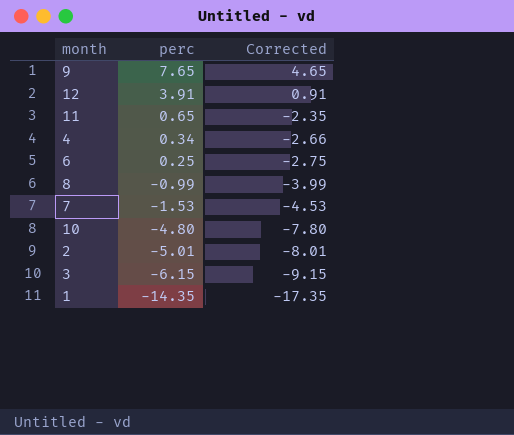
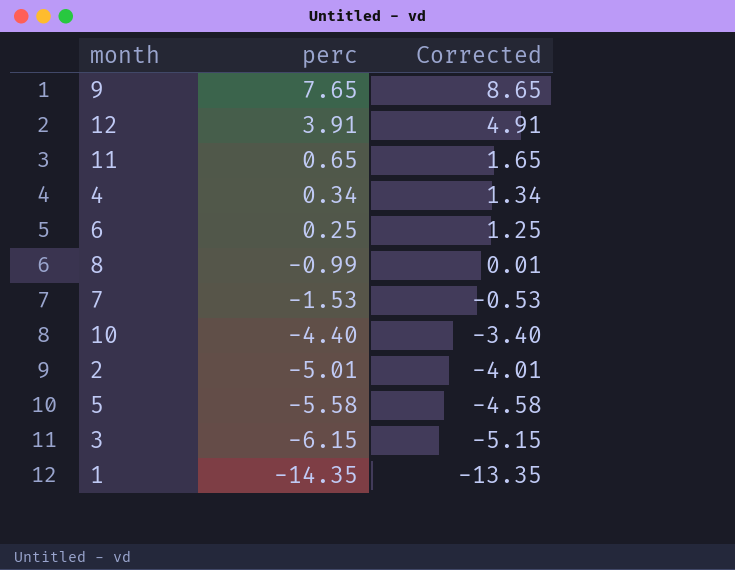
column Corrected | formula: [perc] - 3 -> [perc] + 1
10 | perc: -4.80 -> -4.40
row 5: none -> -5.58 | -4.58

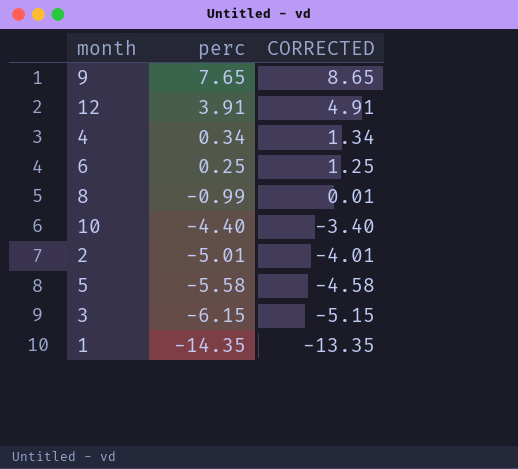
column name: Corrected -> CORRECTED
row 11: 0.65 | 1.65 -> none
row 7: -1.53 | -0.53 -> none

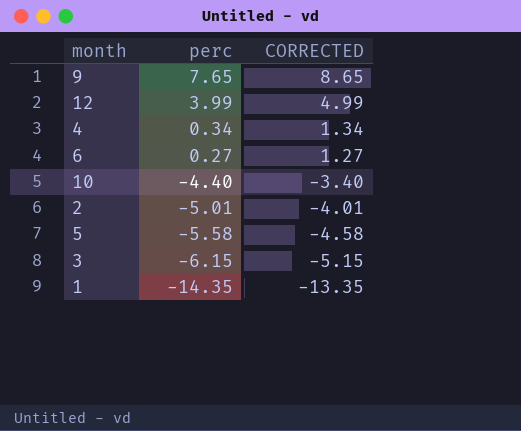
row 8: -0.99 | 0.01 -> none
12 | perc: 3.91 -> 3.99
12 | CORRECTED: 4.91 -> 4.99
6 | perc: 0.25 -> 0.27
6 | CORRECTED: 1.25 -> 1.27

